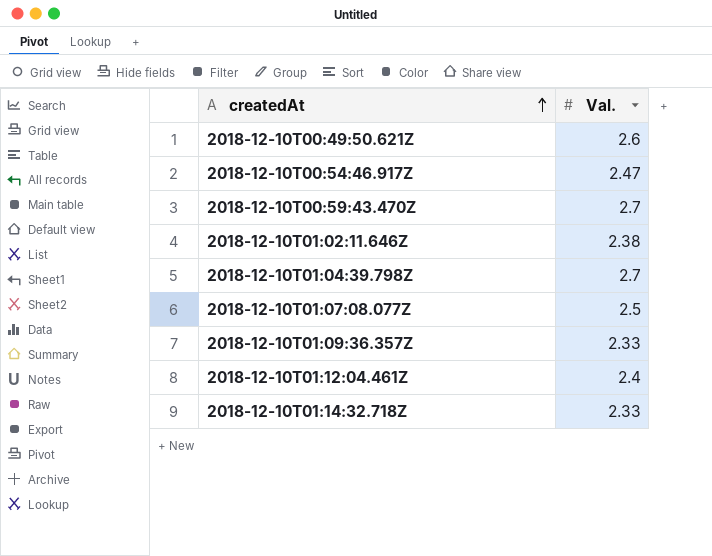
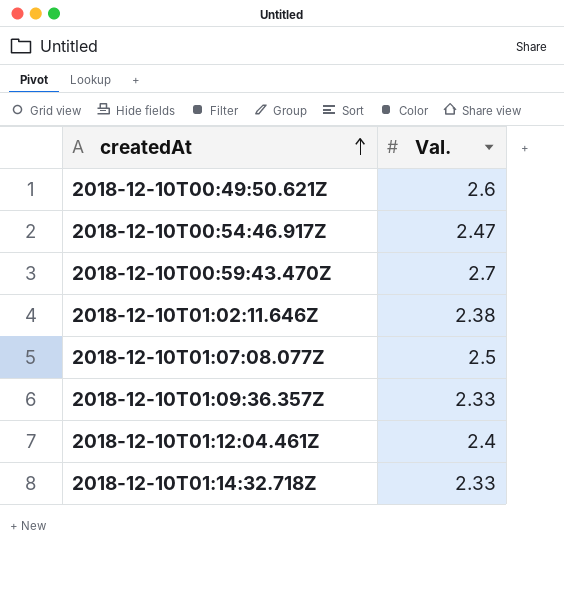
row 2018-12-10T01:04:39.798Z: 2.7 -> none

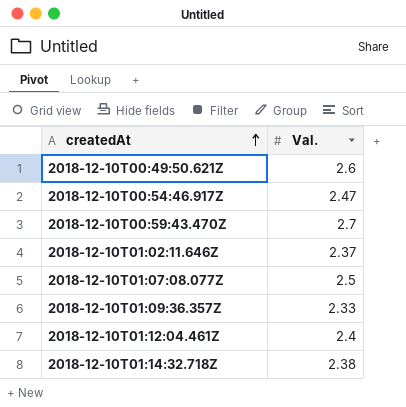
2018-12-10T01:02:11.646Z | Val.: 2.38 -> 2.37
2018-12-10T01:14:32.718Z | Val.: 2.33 -> 2.38

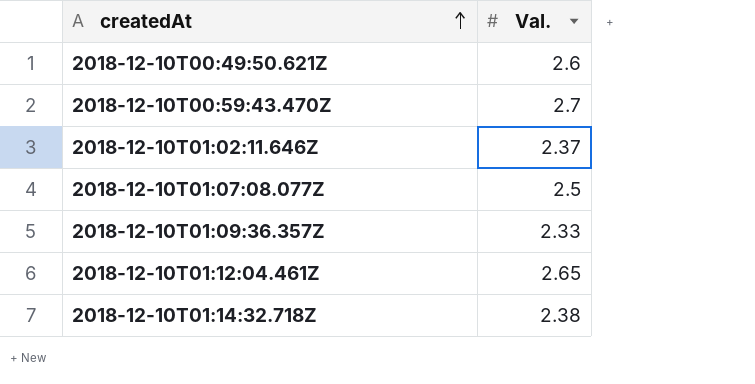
row 2018-12-10T00:54:46.917Z: 2.47 -> none
2018-12-10T01:12:04.461Z | Val.: 2.4 -> 2.65

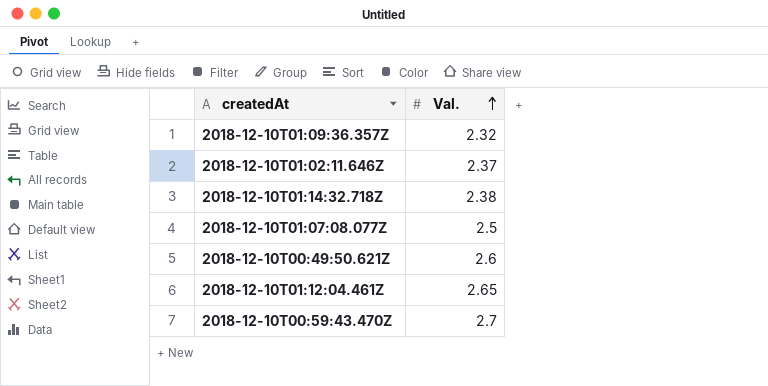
row order: createdAt ascending -> Val. ascending
2018-12-10T01:09:36.357Z | Val.: 2.33 -> 2.32

